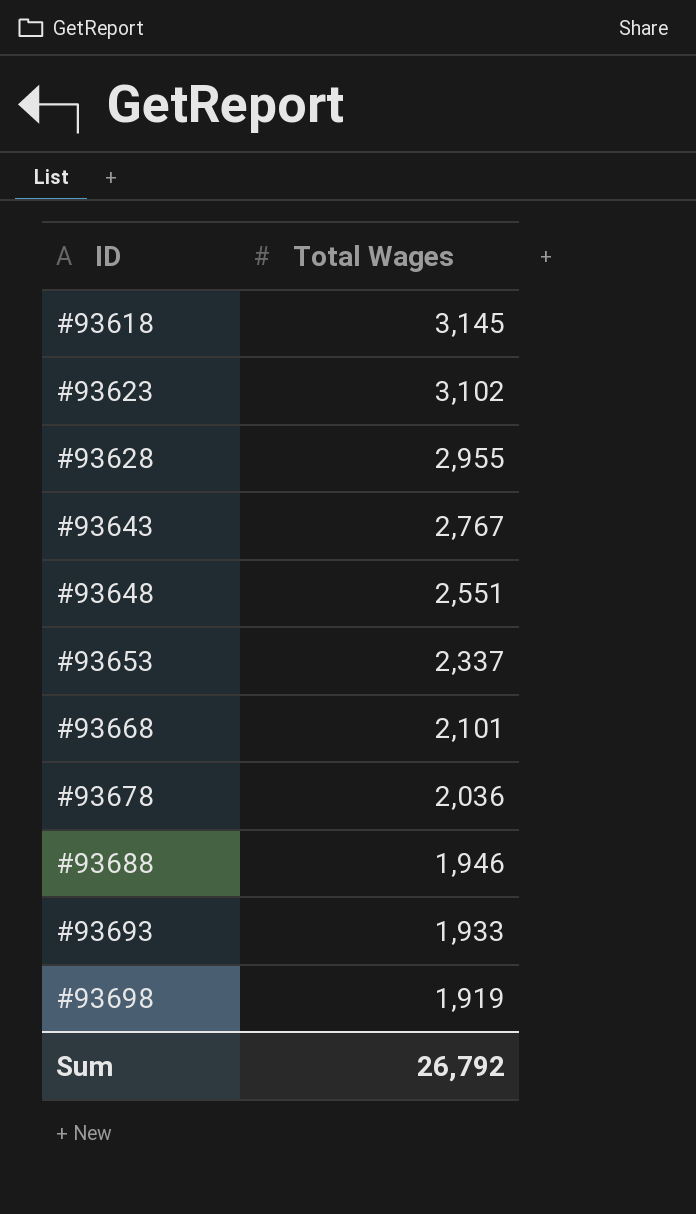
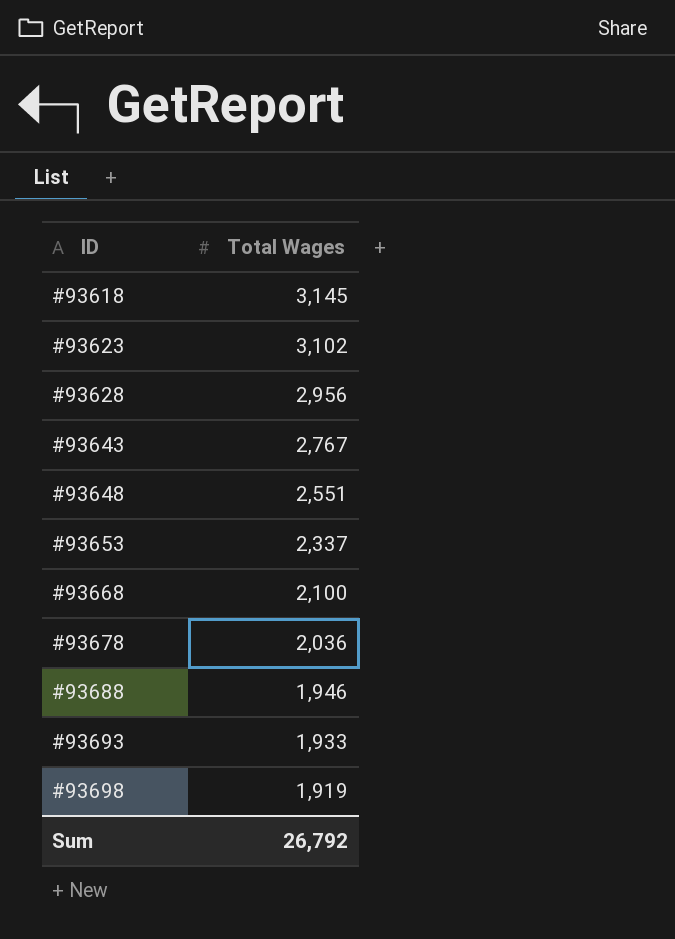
#93628 | Total Wages: 2,955 -> 2,956
#93668 | Total Wages: 2,101 -> 2,100

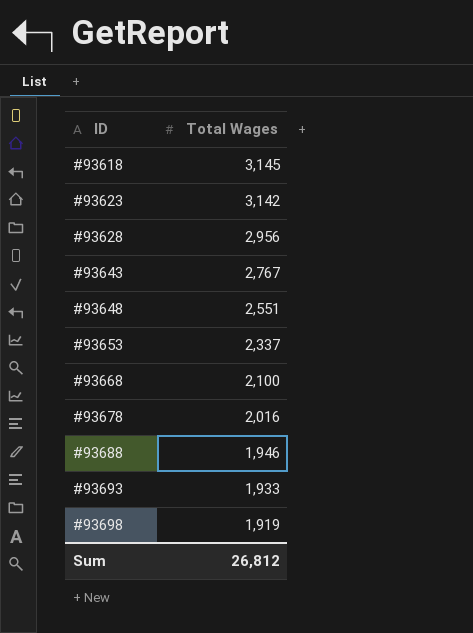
#93623 | Total Wages: 3,102 -> 3,142
#93678 | Total Wages: 2,036 -> 2,016
Sum | Total Wages: 26,792 -> 26,812

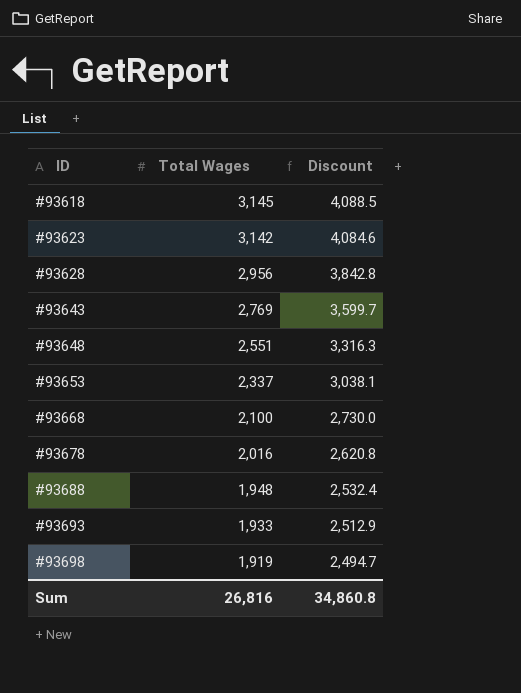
column Discount | formula: none -> [Total Wages] * 1.3
#93643 | Total Wages: 2,767 -> 2,769
#93688 | Total Wages: 1,946 -> 1,948
Sum | Total Wages: 26,812 -> 26,816

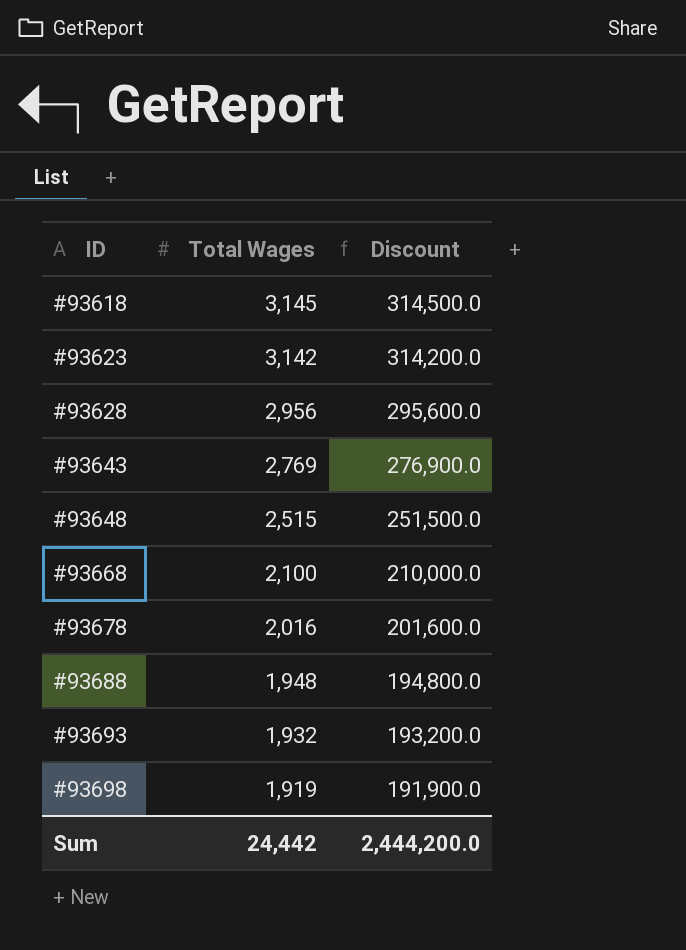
column Discount | formula: [Total Wages] * 1.3 -> [Total Wages] * 100
row #93653: 2,337 | 3,038.1 -> none
#93648 | Total Wages: 2,551 -> 2,515
#93693 | Total Wages: 1,933 -> 1,932
Sum | Total Wages: 26,816 -> 24,442
Sum | Discount: 34,860.8 -> 2,444,200.0

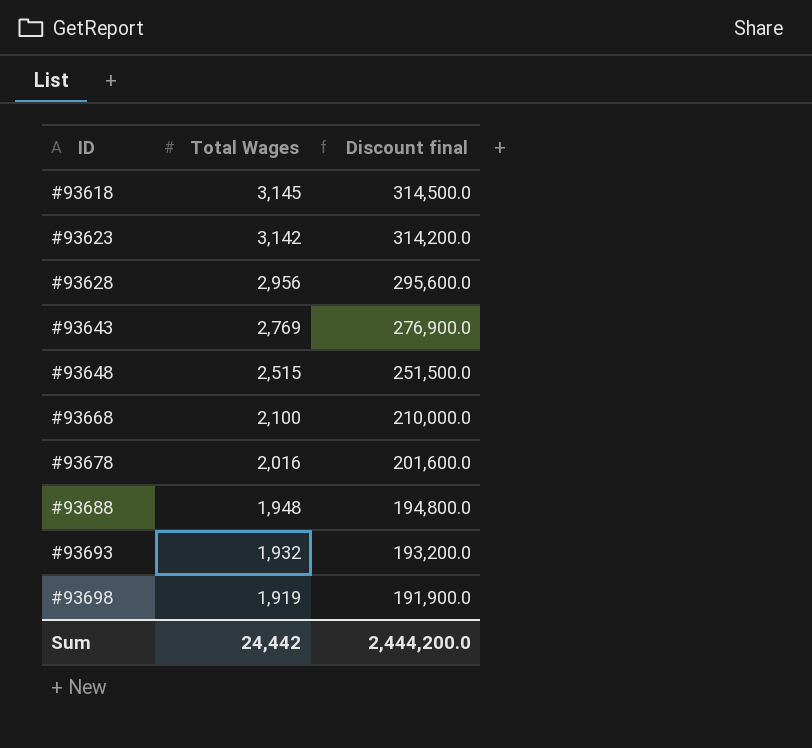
column name: Discount -> Discount final

